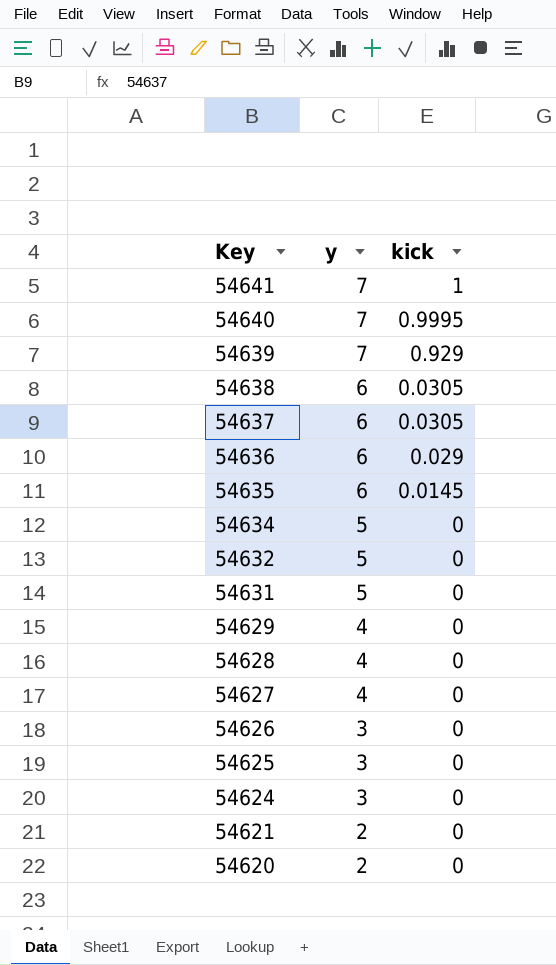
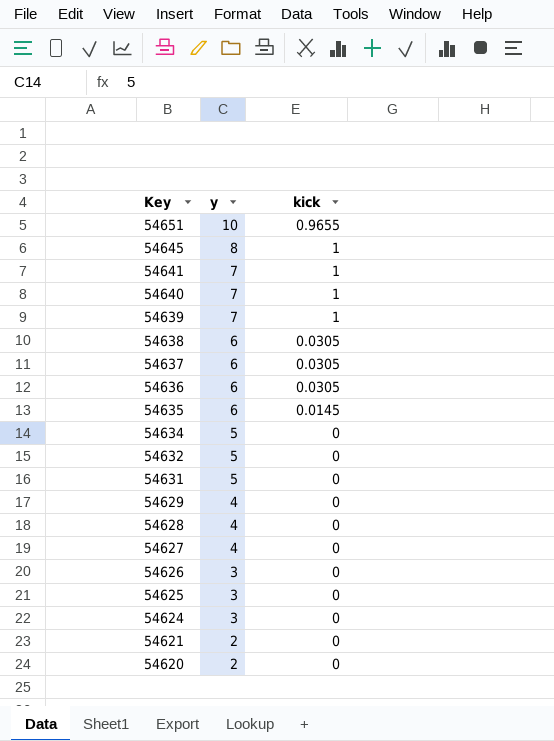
row 54651: none -> 10 | 0.9655
row 54645: none -> 8 | 1
54640 | kick: 0.9995 -> 1
54639 | kick: 0.929 -> 1
54636 | kick: 0.029 -> 0.0305

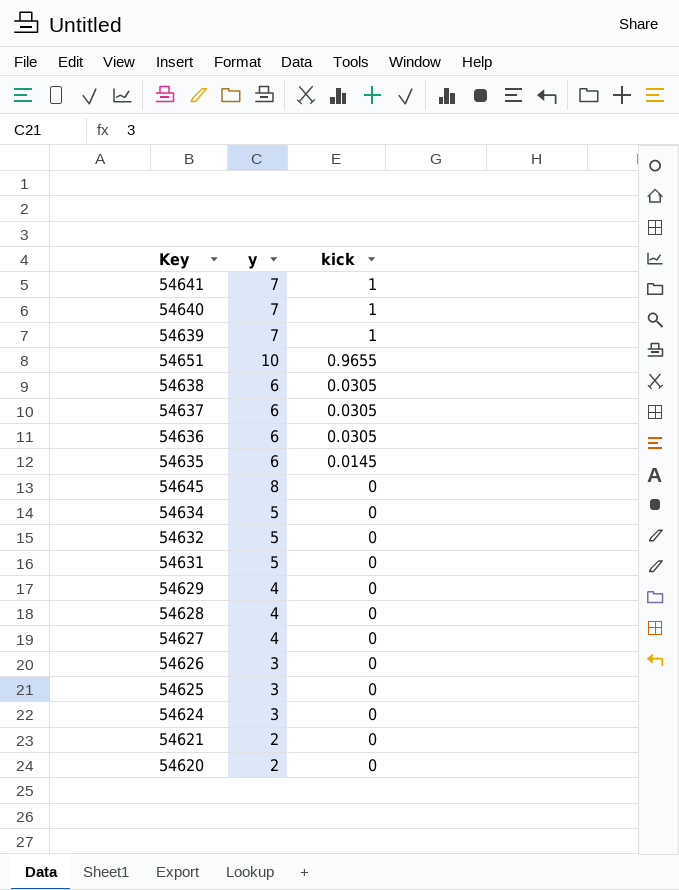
row order: Key descending -> kick descending
54645 | kick: 1 -> 0

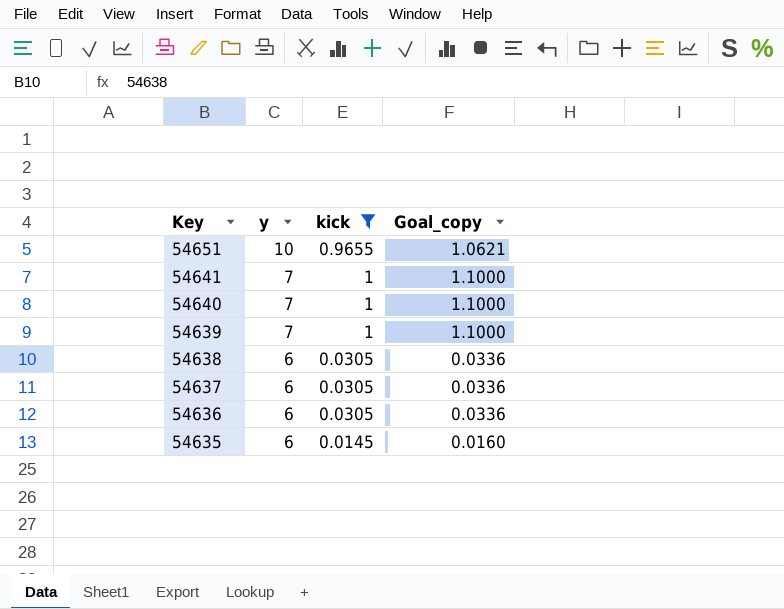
filter: none -> kick != 0
row order: kick descending -> Key descending
column Goal_copy | formula: none -> [kick] * 1.1

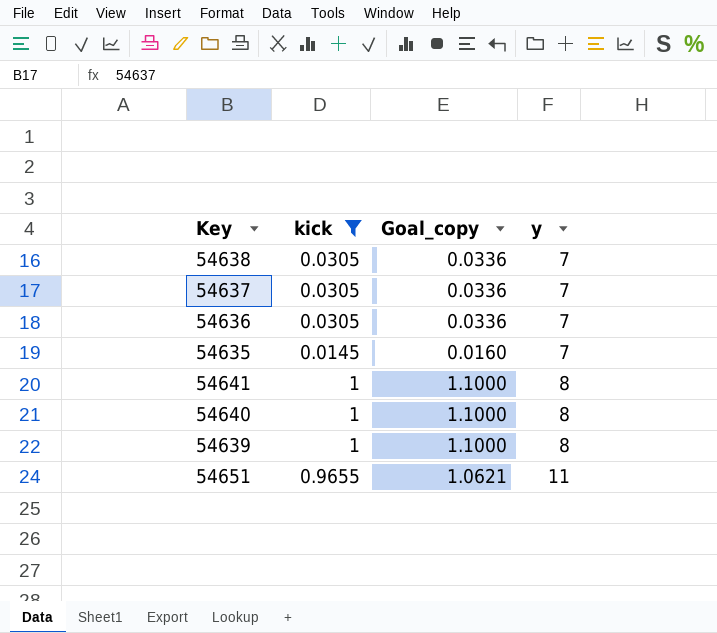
row order: Key descending -> y ascending
column y | position: 2 -> 4
54638 | y: 6 -> 7
54637 | y: 6 -> 7
54636 | y: 6 -> 7
54635 | y: 6 -> 7
54641 | y: 7 -> 8
54640 | y: 7 -> 8
54639 | y: 7 -> 8
54651 | y: 10 -> 11

